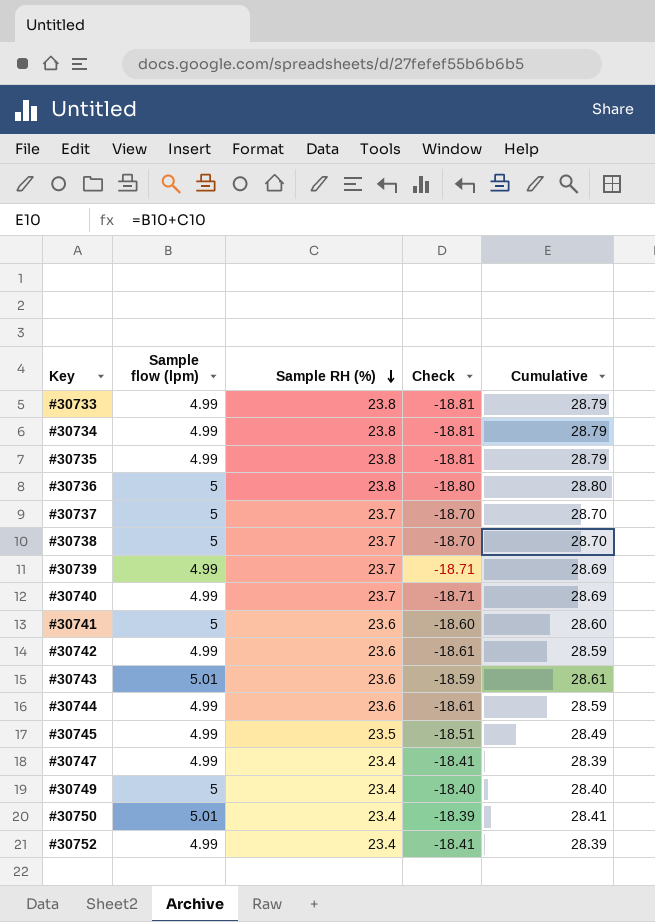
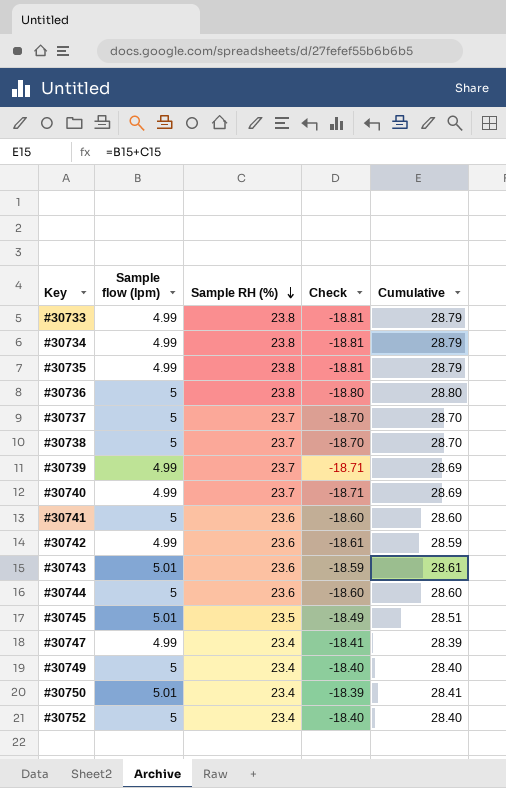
#30744 | Sample flow (lpm): 4.99 -> 5
#30744 | Check: -18.61 -> -18.60
#30744 | Cumulative: 28.59 -> 28.60
#30745 | Sample flow (lpm): 4.99 -> 5.01
#30745 | Check: -18.51 -> -18.49
#30745 | Cumulative: 28.49 -> 28.51
#30752 | Sample flow (lpm): 4.99 -> 5
#30752 | Check: -18.41 -> -18.40
#30752 | Cumulative: 28.39 -> 28.40

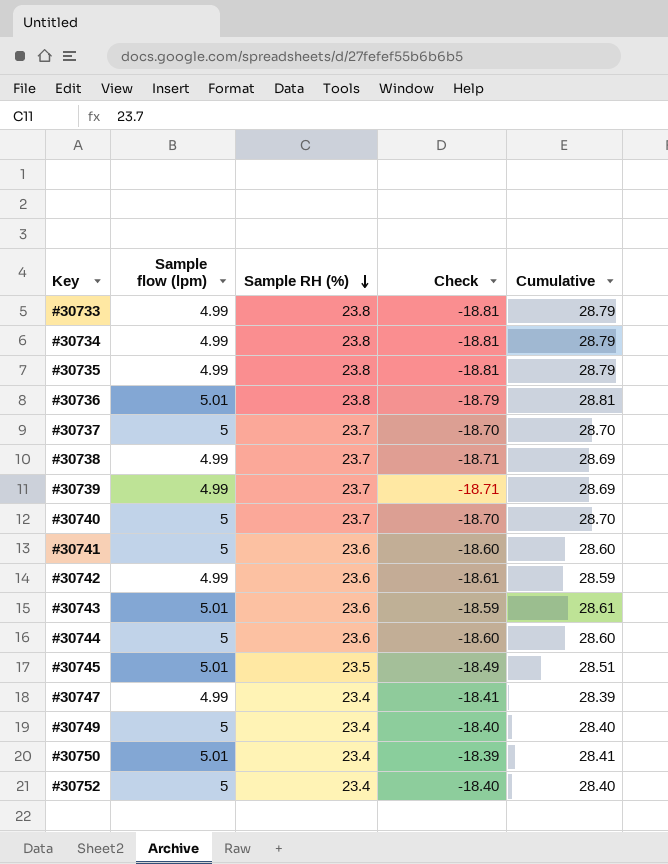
#30736 | Sample flow (lpm): 5 -> 5.01
#30736 | Check: -18.80 -> -18.79
#30736 | Cumulative: 28.80 -> 28.81
#30738 | Sample flow (lpm): 5 -> 4.99
#30738 | Check: -18.70 -> -18.71
#30738 | Cumulative: 28.70 -> 28.69
#30740 | Sample flow (lpm): 4.99 -> 5
#30740 | Check: -18.71 -> -18.70
#30740 | Cumulative: 28.69 -> 28.70

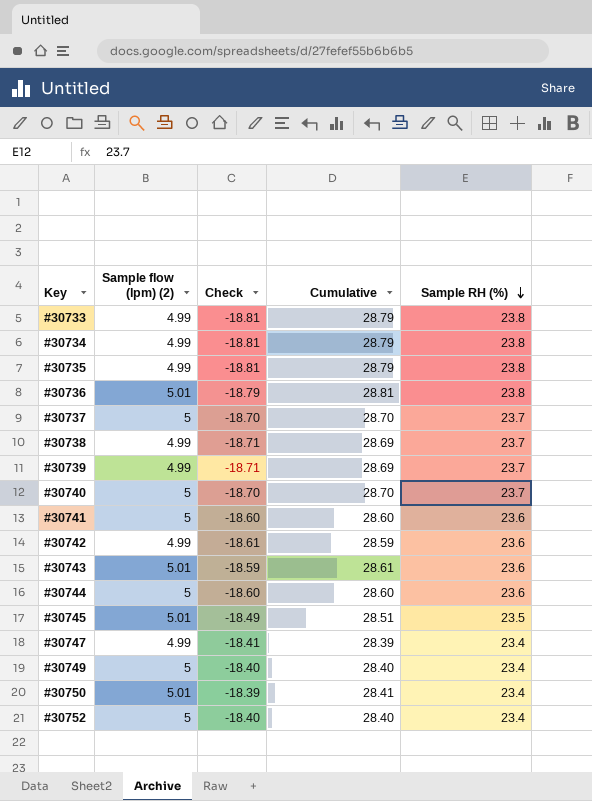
column name: Sample flow (lpm) -> Sample flow (lpm) (2)
column Sample RH (%) | position: 3 -> 5

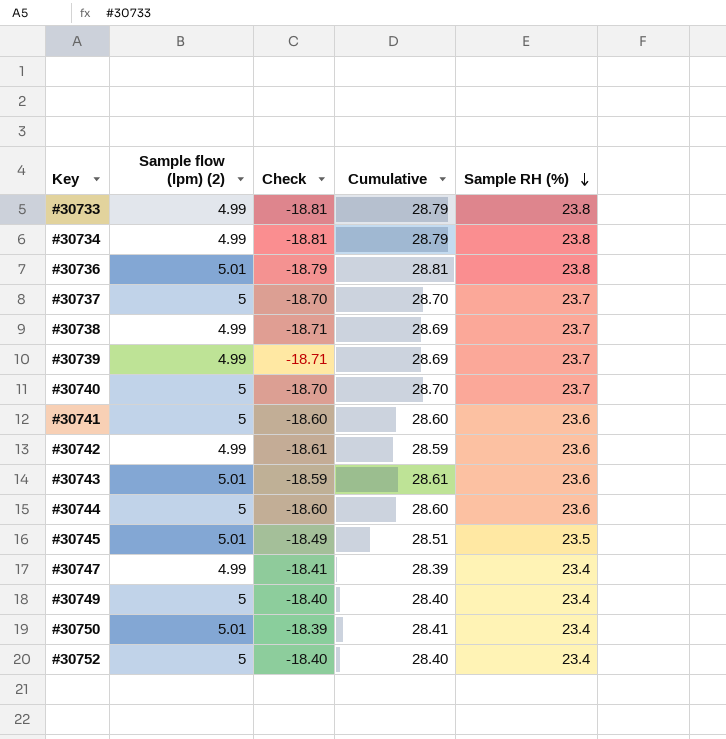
row #30735: 4.99 | -18.81 | 28.79 | 23.8 -> none

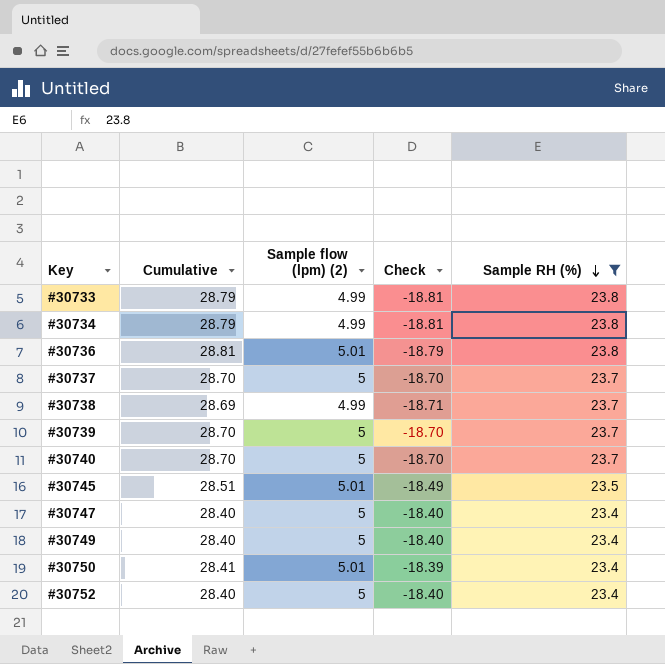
filter: none -> Sample RH (%) != 23.6
column Cumulative | position: 4 -> 2
#30739 | Cumulative: 28.69 -> 28.70
#30739 | Sample flow (lpm) (2): 4.99 -> 5
#30739 | Check: -18.71 -> -18.70
#30747 | Cumulative: 28.39 -> 28.40
#30747 | Sample flow (lpm) (2): 4.99 -> 5
#30747 | Check: -18.41 -> -18.40

